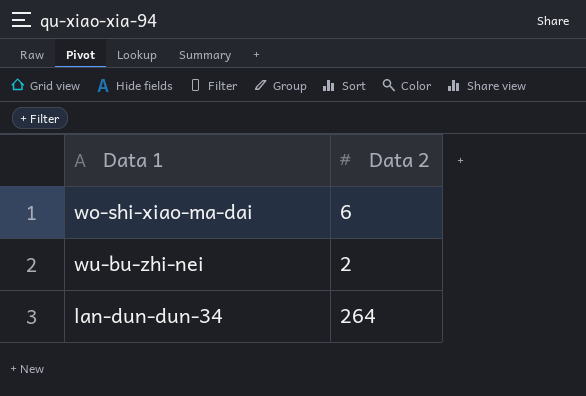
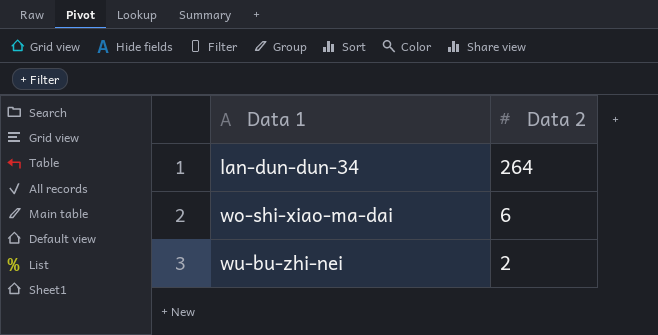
row order: none -> Data 1 ascending

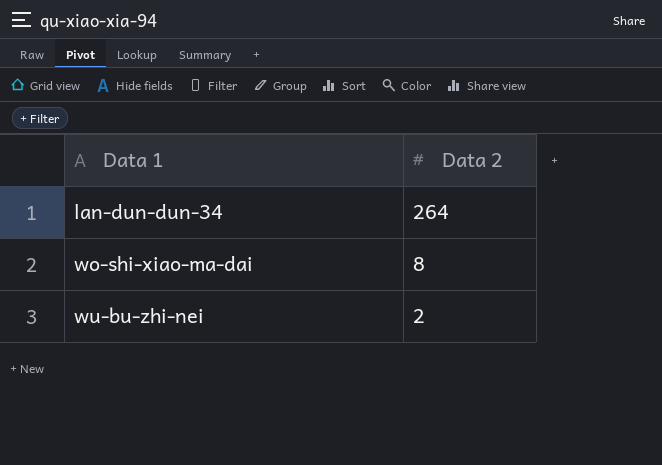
wo-shi-xiao-ma-dai | Data 2: 6 -> 8

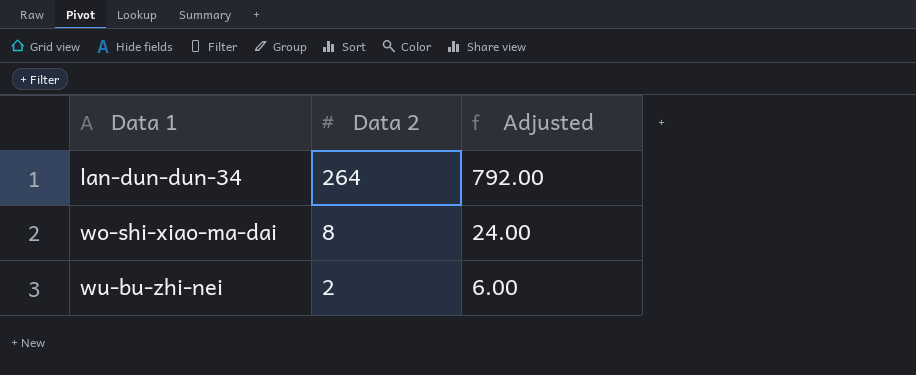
column Adjusted | formula: none -> [Data 2] * 3

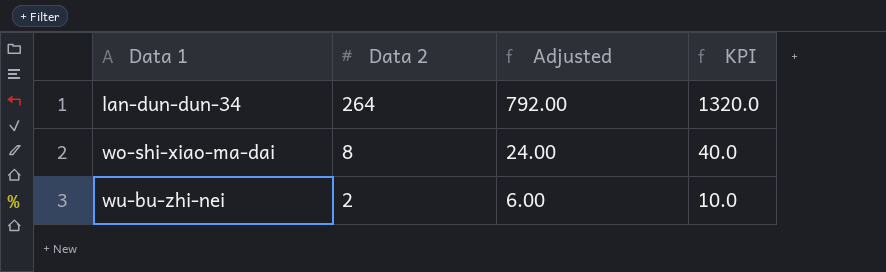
column KPI | formula: none -> [Data 2] * 5

